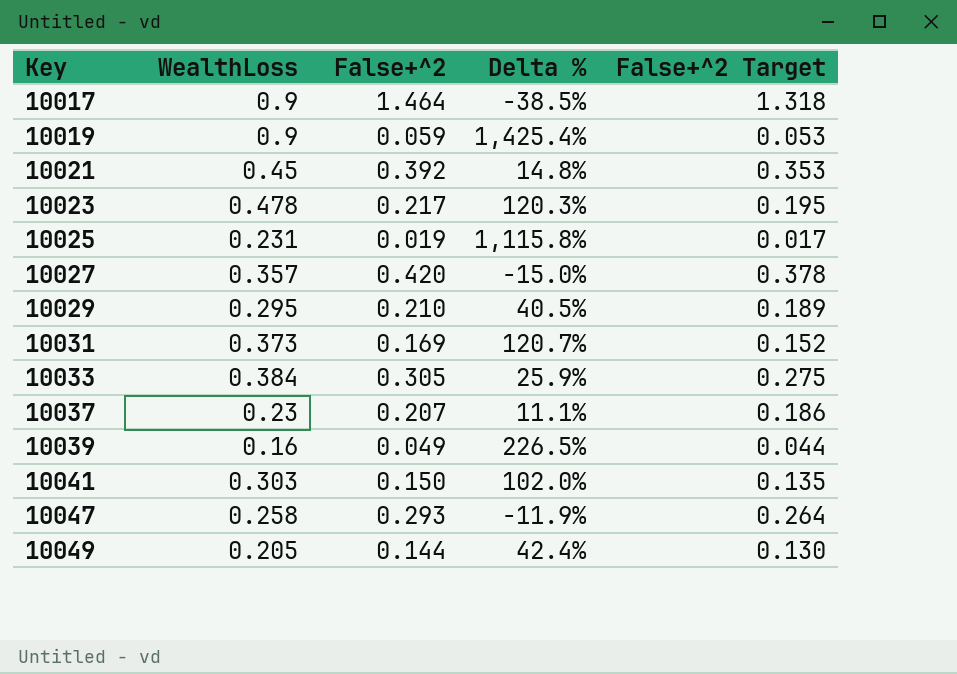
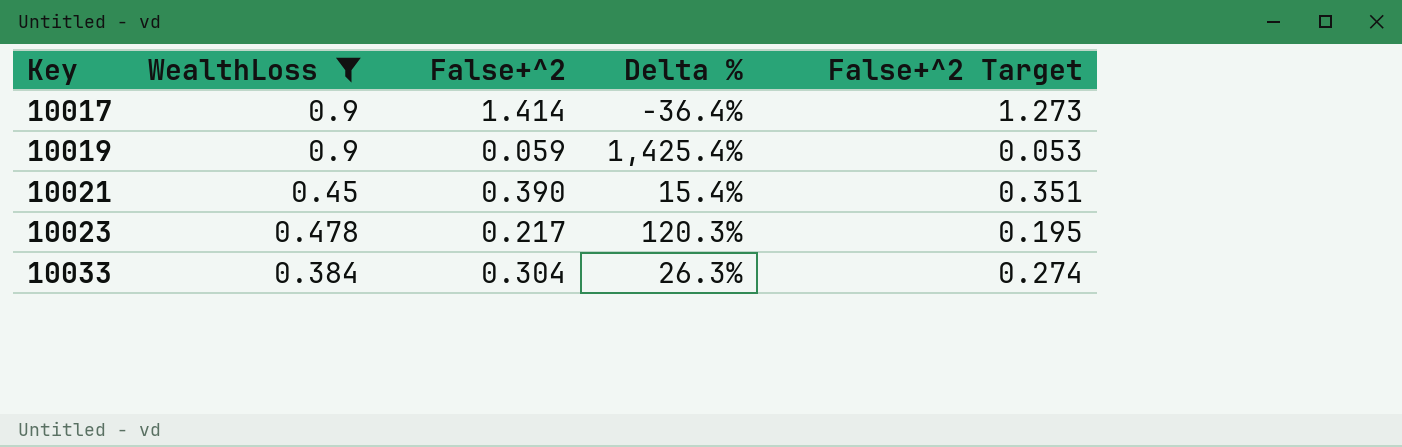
filter: none -> WealthLoss >= 0.384
10017 | False+^2: 1.464 -> 1.414
10017 | Delta %: -38.5% -> -36.4%
10017 | False+^2 Target: 1.318 -> 1.273
10021 | False+^2: 0.392 -> 0.390
10021 | Delta %: 14.8% -> 15.4%
10021 | False+^2 Target: 0.353 -> 0.351
10033 | False+^2: 0.305 -> 0.304
10033 | Delta %: 25.9% -> 26.3%
10033 | False+^2 Target: 0.275 -> 0.274

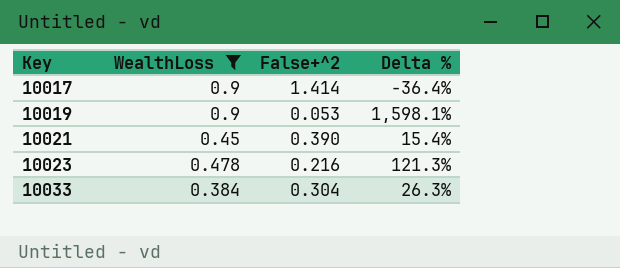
column False+^2 Target | formula: [False+^2] * 0.9 -> none
10019 | False+^2: 0.059 -> 0.053
10019 | Delta %: 1,425.4% -> 1,598.1%
10023 | False+^2: 0.217 -> 0.216
10023 | Delta %: 120.3% -> 121.3%

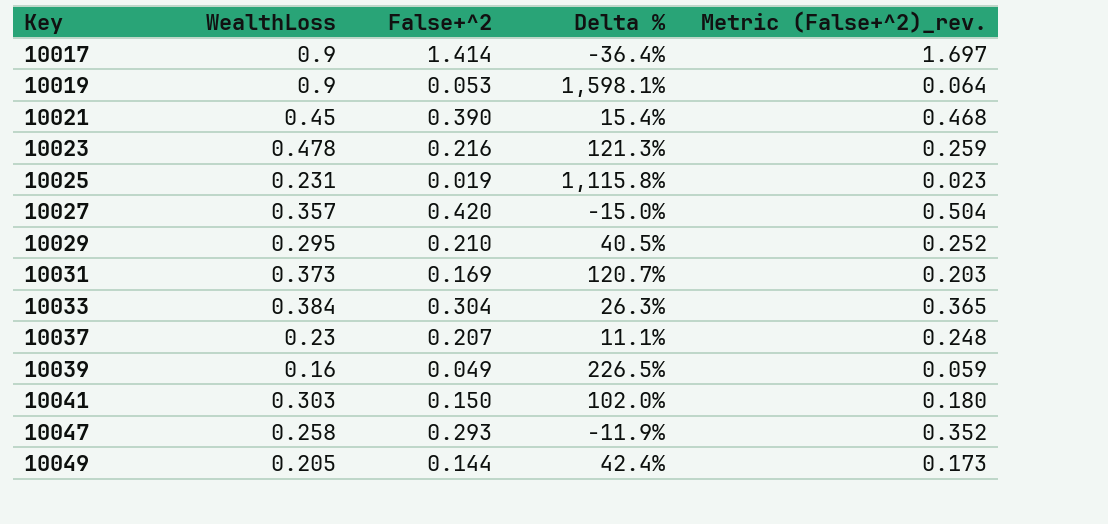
filter: WealthLoss >= 0.384 -> none
column Metric (False+^2)_rev. | formula: none -> [False+^2] * 1.2

